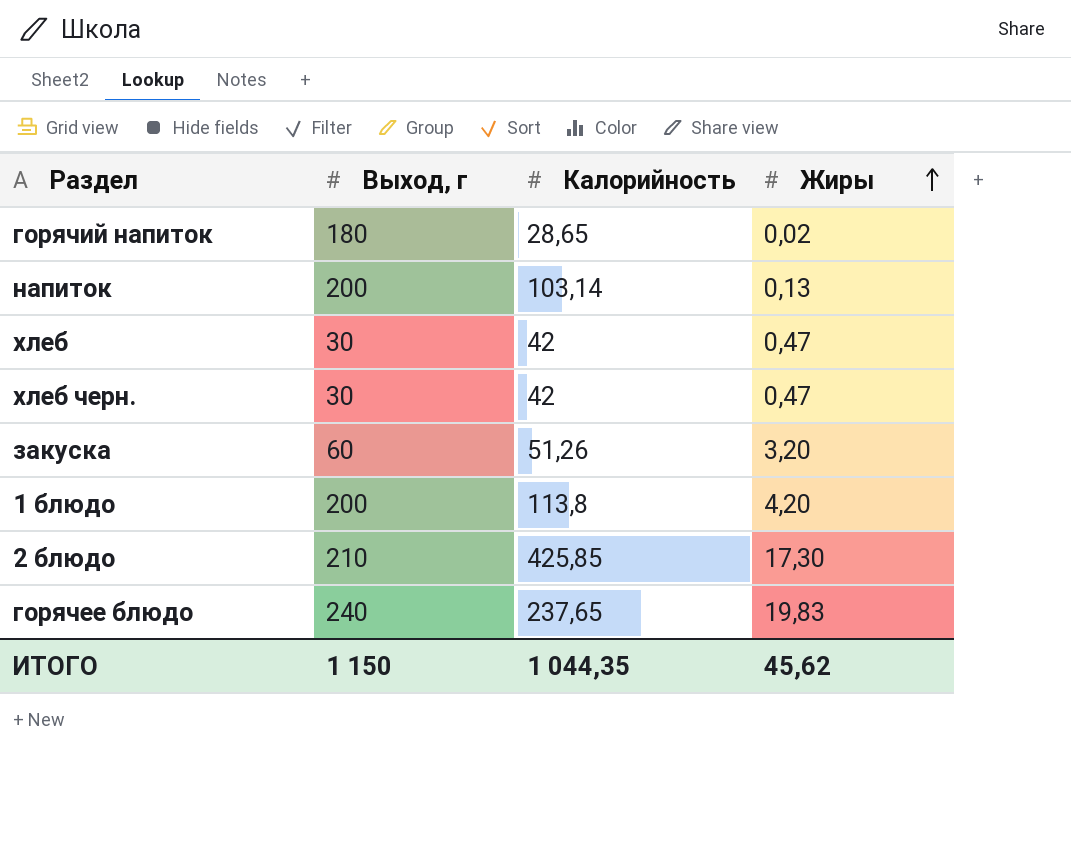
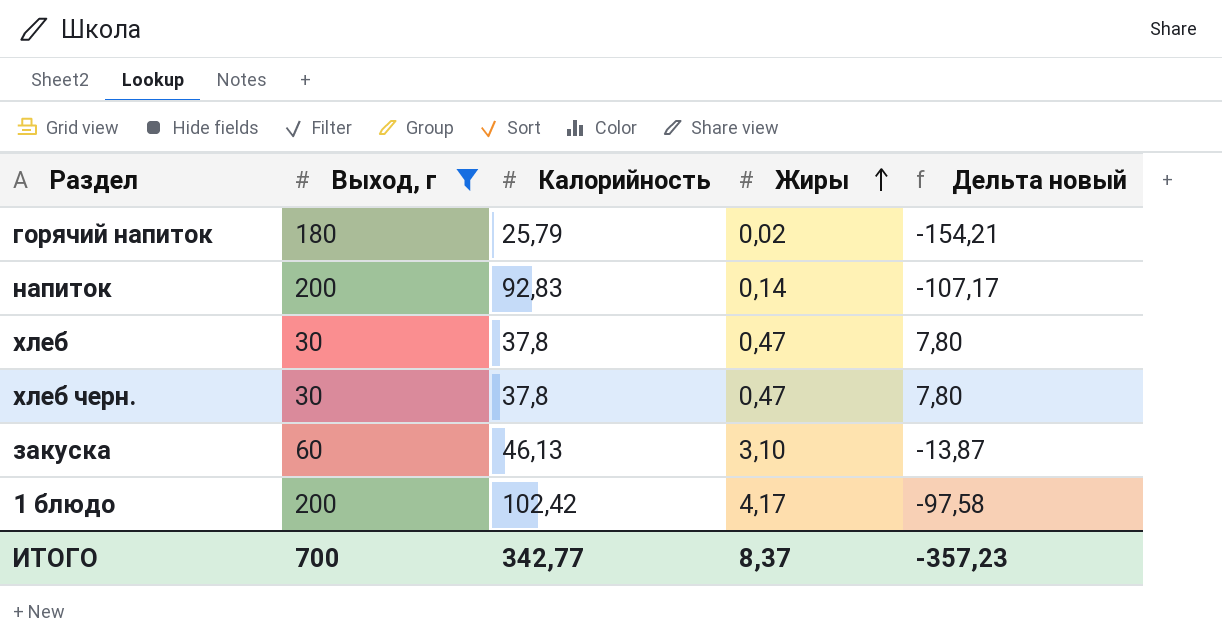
filter: none -> Выход, г <= 200
column Дельта новый | formula: none -> [Калорийность] - [Выход, г]
горячий напиток | Калорийность: 28,65 -> 25,79
напиток | Калорийность: 103,14 -> 92,83
напиток | Жиры: 0,13 -> 0,14
хлеб | Калорийность: 42 -> 37,8
хлеб черн. | Калорийность: 42 -> 37,8
закуска | Калорийность: 51,26 -> 46,13
закуска | Жиры: 3,20 -> 3,10
1 блюдо | Калорийность: 113,8 -> 102,42
1 блюдо | Жиры: 4,20 -> 4,17
ИТОГО | Выход, г: 1 150 -> 700
ИТОГО | Калорийность: 1 044,35 -> 342,77
ИТОГО | Жиры: 45,62 -> 8,37

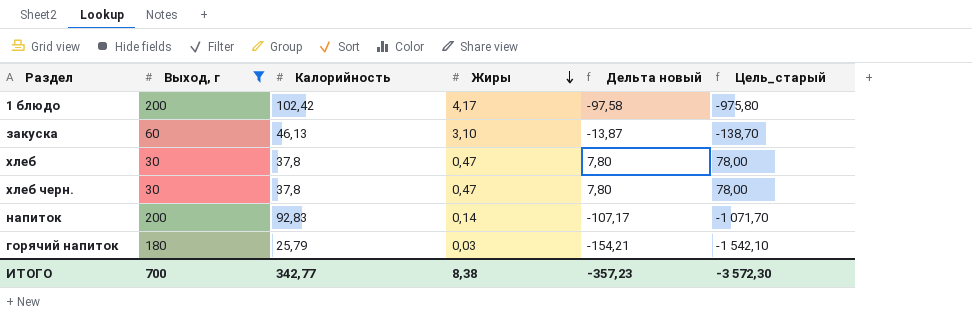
row order: Жиры ascending -> Жиры descending
column Цель_старый | formula: none -> [Дельта новый] * 10
горячий напиток | Жиры: 0,02 -> 0,03
ИТОГО | Жиры: 8,37 -> 8,38

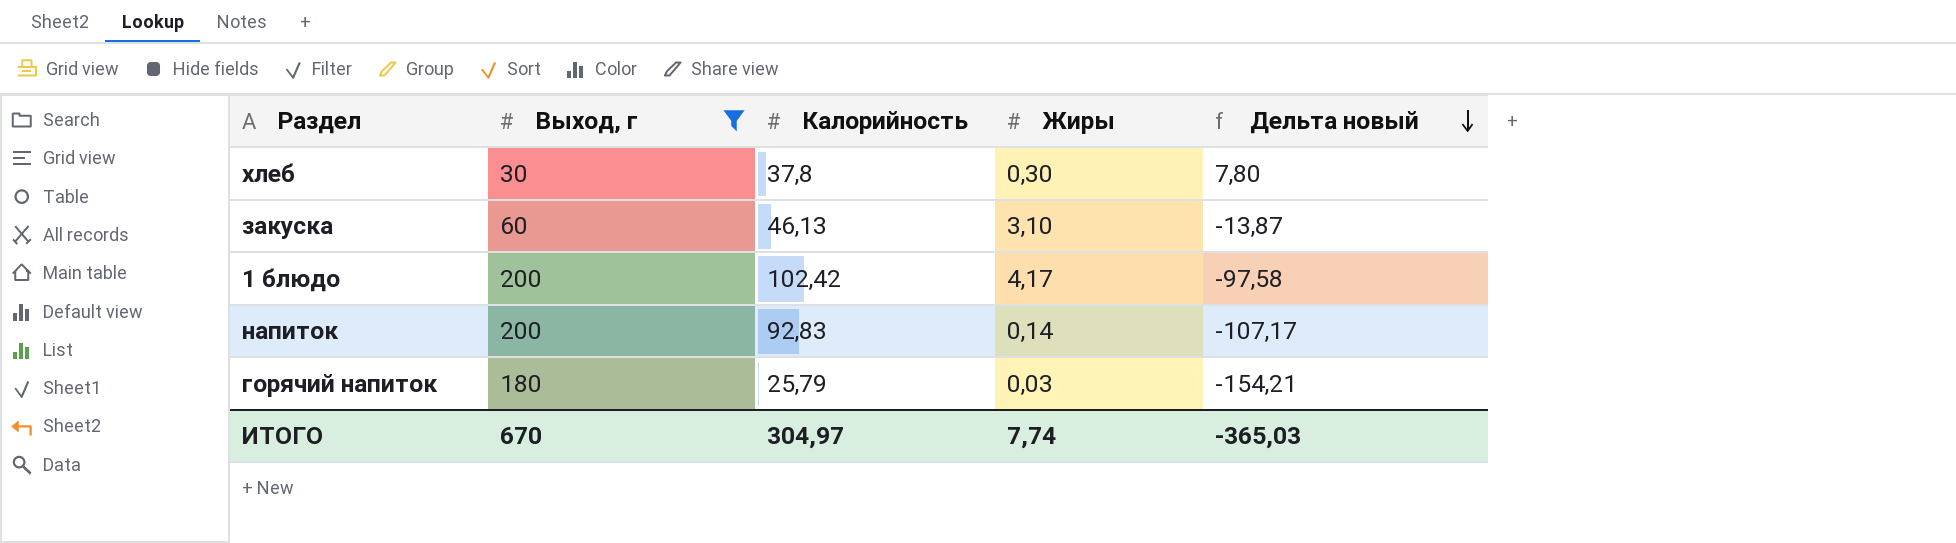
row order: Жиры descending -> Дельта новый descending
column Цель_старый | formula: [Дельта новый] * 10 -> none
row хлеб черн.: 30 | 37,8 | 0,47 | 7,80 | 78,00 -> none
хлеб | Жиры: 0,47 -> 0,30
ИТОГО | Выход, г: 700 -> 670
ИТОГО | Калорийность: 342,77 -> 304,97
ИТОГО | Жиры: 8,38 -> 7,74
ИТОГО | Дельта новый: -357,23 -> -365,03

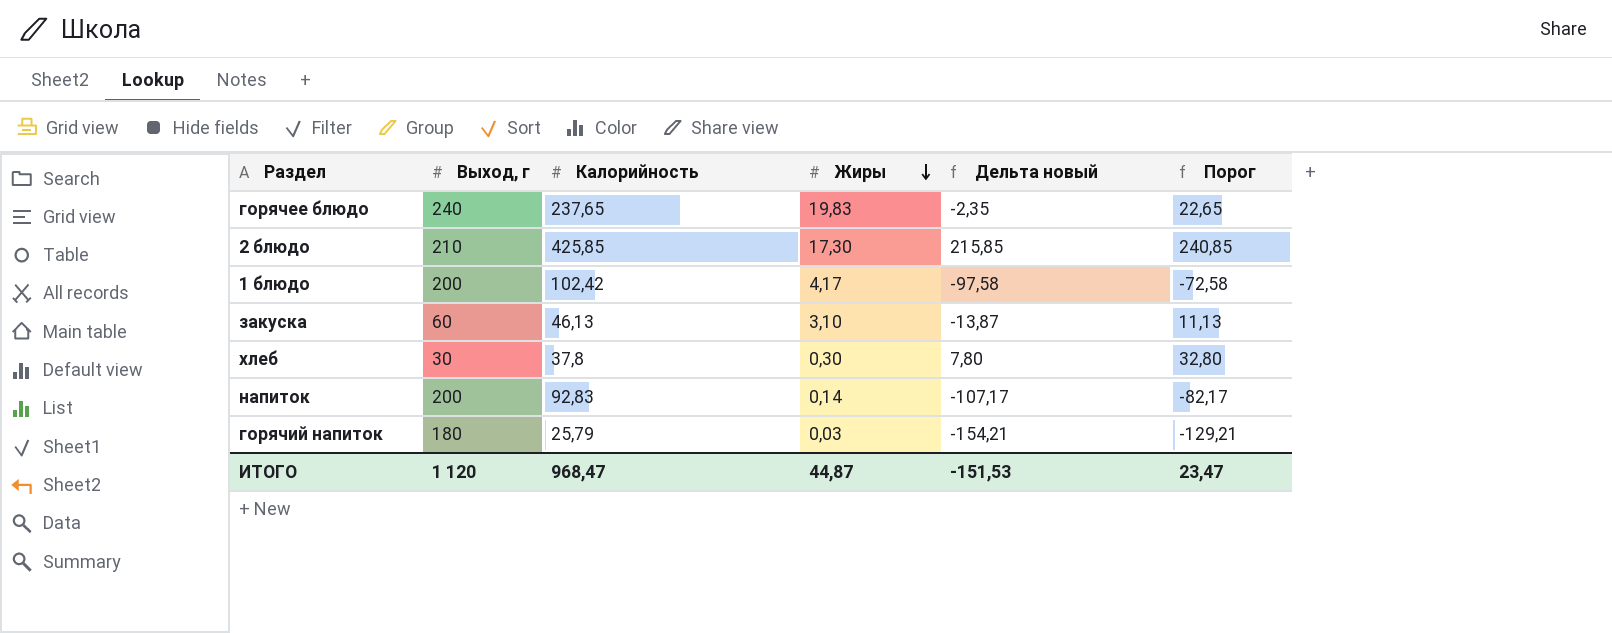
filter: Выход, г <= 200 -> none
row order: Дельта новый descending -> Жиры descending
column Порог | formula: none -> [Дельта новый] + 25
ИТОГО | Выход, г: 670 -> 1 120
ИТОГО | Калорийность: 304,97 -> 968,47
ИТОГО | Жиры: 7,74 -> 44,87
ИТОГО | Дельта новый: -365,03 -> -151,53

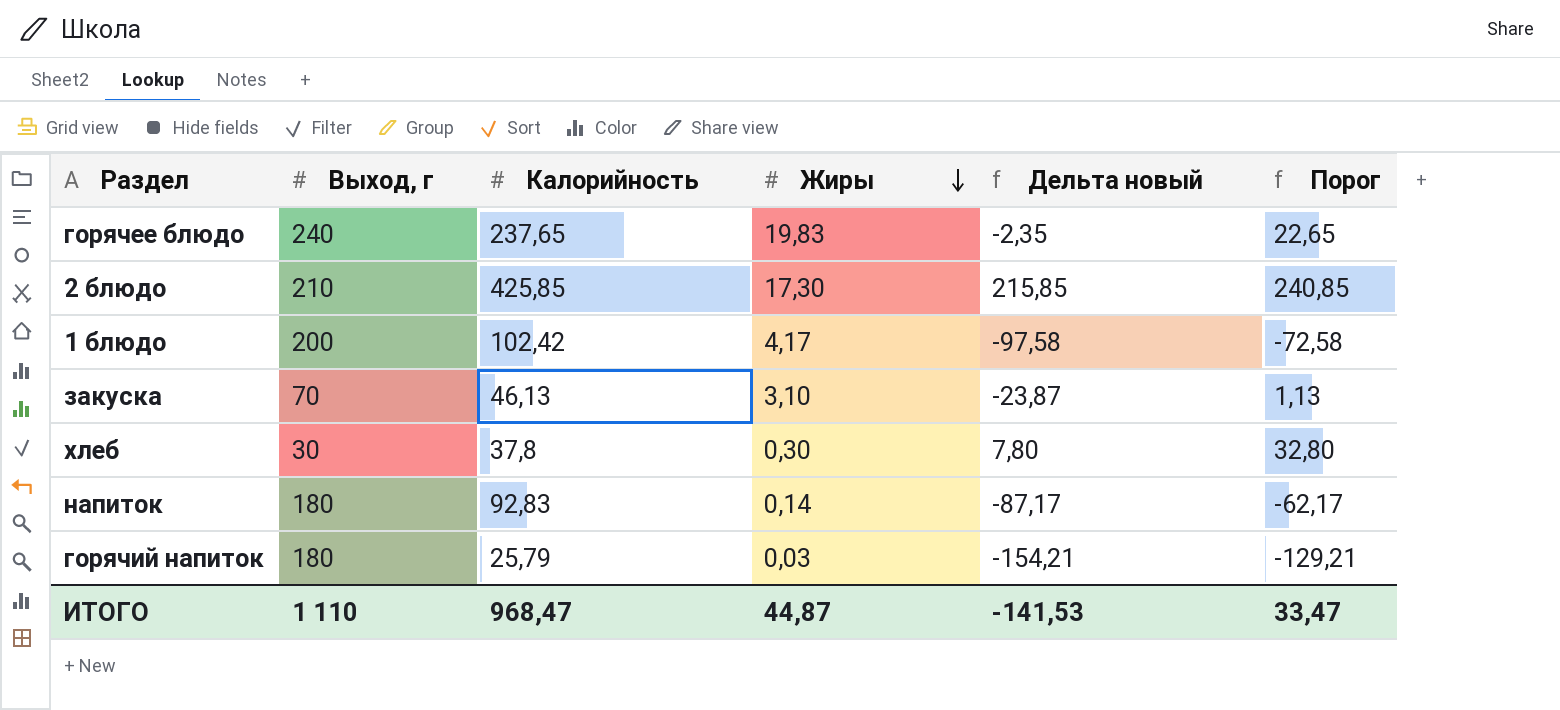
закуска | Выход, г: 60 -> 70
закуска | Дельта новый: -13,87 -> -23,87
закуска | Порог: 11,13 -> 1,13
напиток | Выход, г: 200 -> 180
напиток | Дельта новый: -107,17 -> -87,17
напиток | Порог: -82,17 -> -62,17
ИТОГО | Выход, г: 1 120 -> 1 110
ИТОГО | Дельта новый: -151,53 -> -141,53
ИТОГО | Порог: 23,47 -> 33,47

